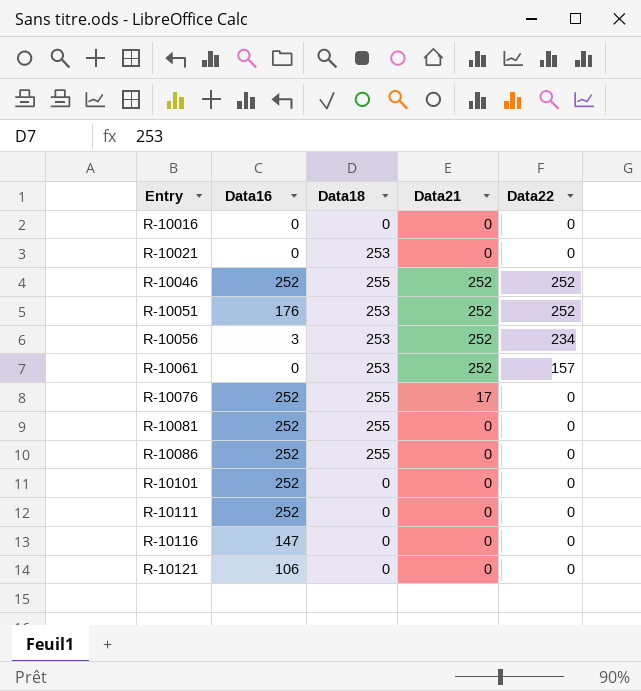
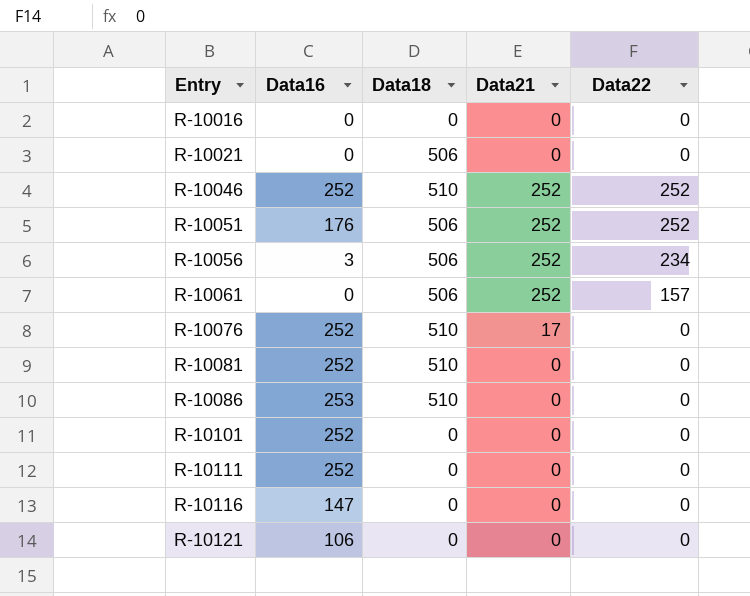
R-10021 | Data18: 253 -> 506
R-10046 | Data18: 255 -> 510
R-10051 | Data18: 253 -> 506
R-10056 | Data18: 253 -> 506
R-10061 | Data18: 253 -> 506
R-10076 | Data18: 255 -> 510
R-10081 | Data18: 255 -> 510
R-10086 | Data16: 252 -> 253
R-10086 | Data18: 255 -> 510

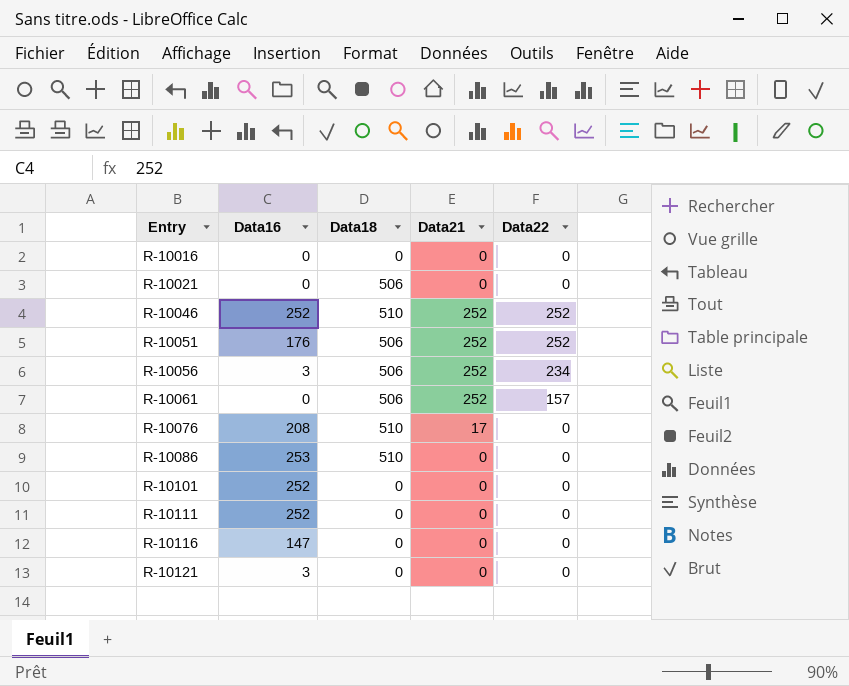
row R-10081: 252 | 510 | 0 | 0 -> none
R-10076 | Data16: 252 -> 208
R-10121 | Data16: 106 -> 3

